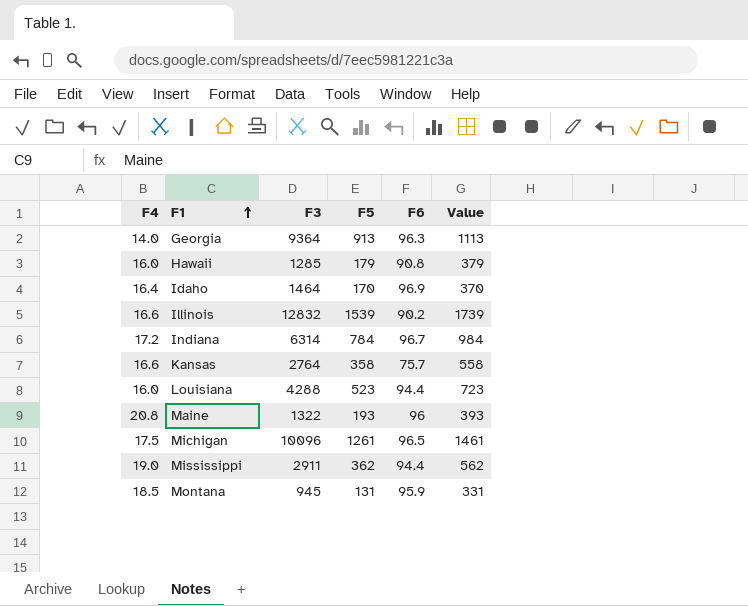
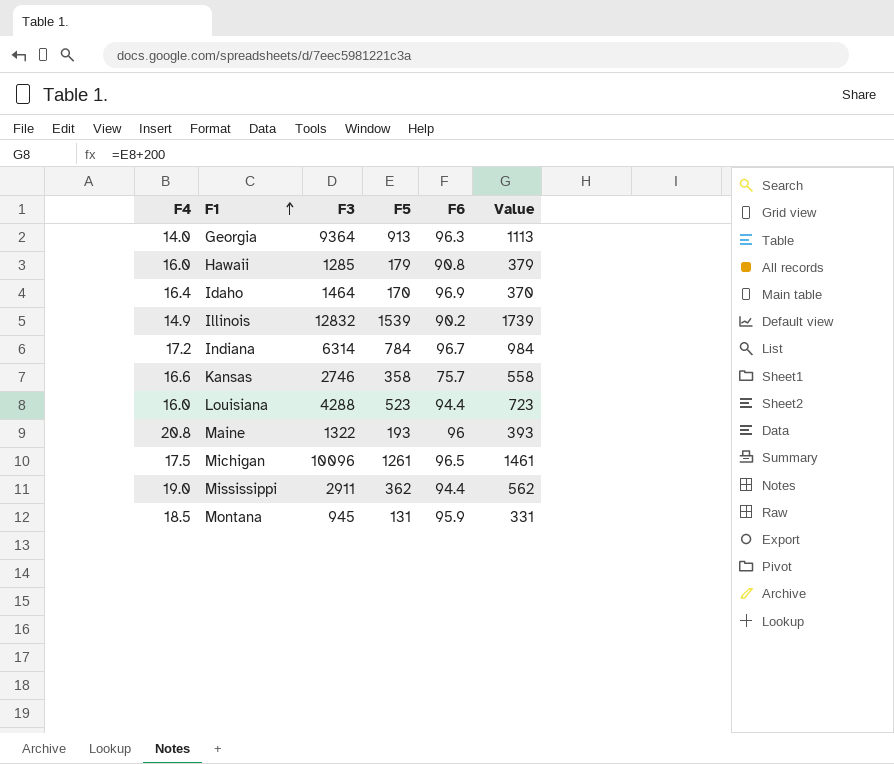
Illinois | F4: 16.6 -> 14.9
Kansas | F3: 2764 -> 2746

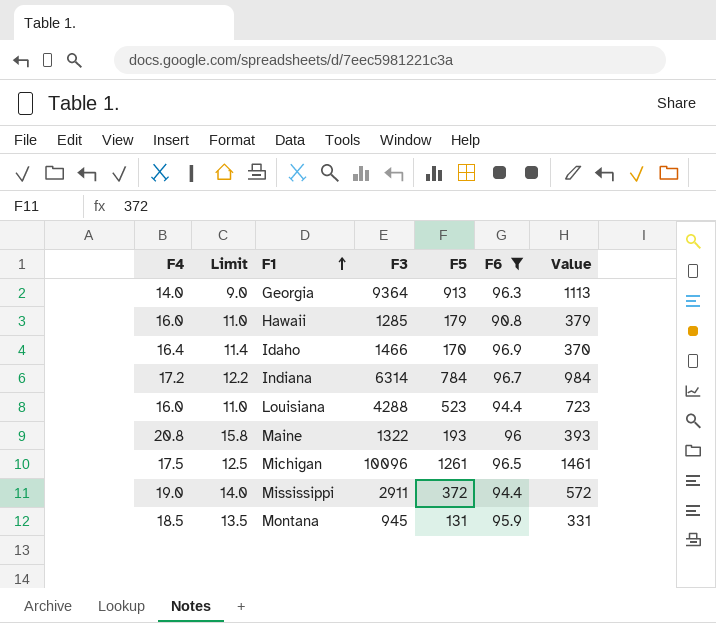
filter: none -> F6 >= 90.8
column Limit | formula: none -> [F4] - 5
Idaho | F3: 1464 -> 1466
Mississippi | F5: 362 -> 372
Mississippi | Value: 562 -> 572

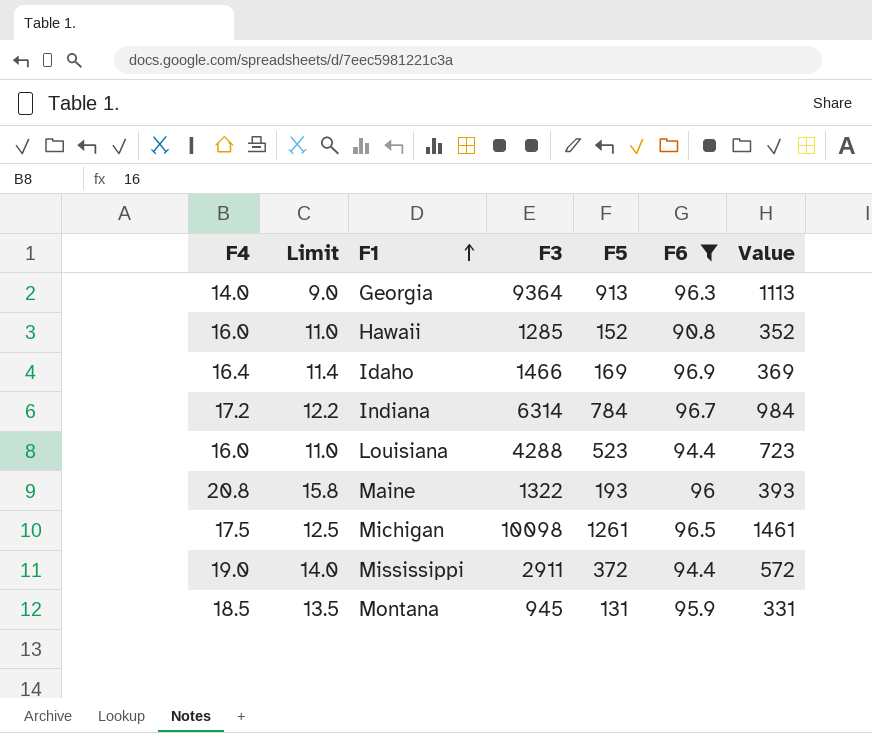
Hawaii | F5: 179 -> 152
Hawaii | Value: 379 -> 352
Idaho | F5: 170 -> 169
Idaho | Value: 370 -> 369
Michigan | F3: 10096 -> 10098

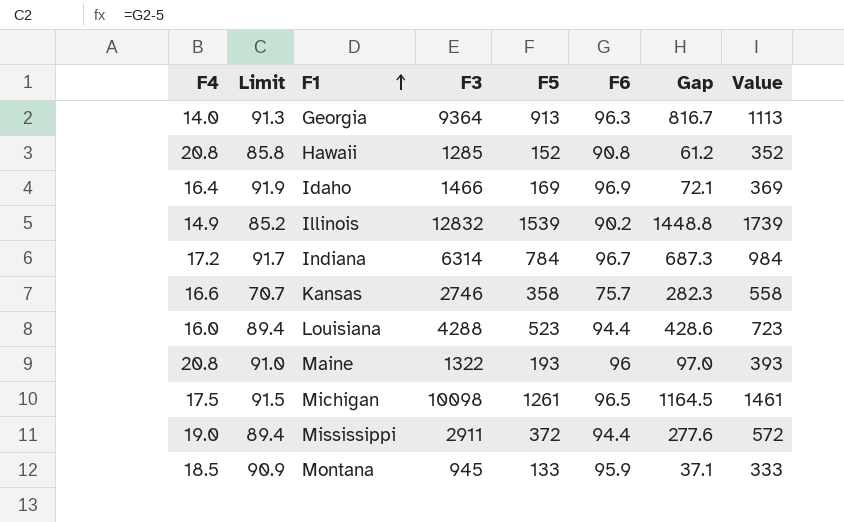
filter: F6 >= 90.8 -> none
column Limit | formula: [F4] - 5 -> [F6] - 5
column Gap | formula: none -> [F5] - [F6]
Hawaii | F4: 16.0 -> 20.8
Montana | F5: 131 -> 133
Montana | Value: 331 -> 333

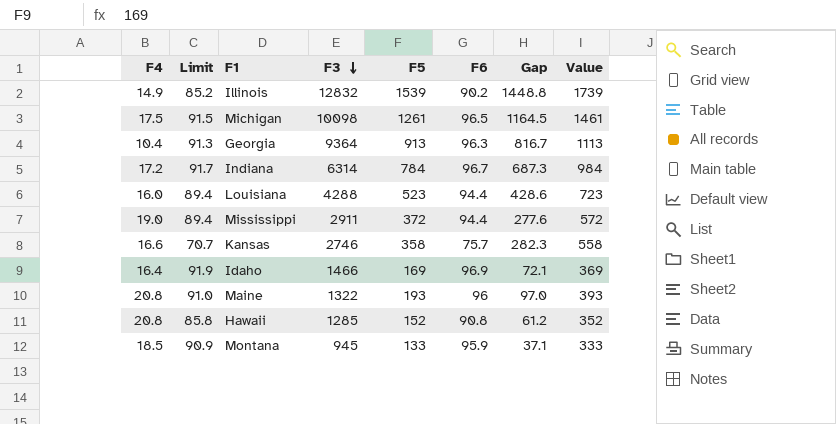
row order: F1 ascending -> F3 descending
Georgia | F4: 14.0 -> 10.4

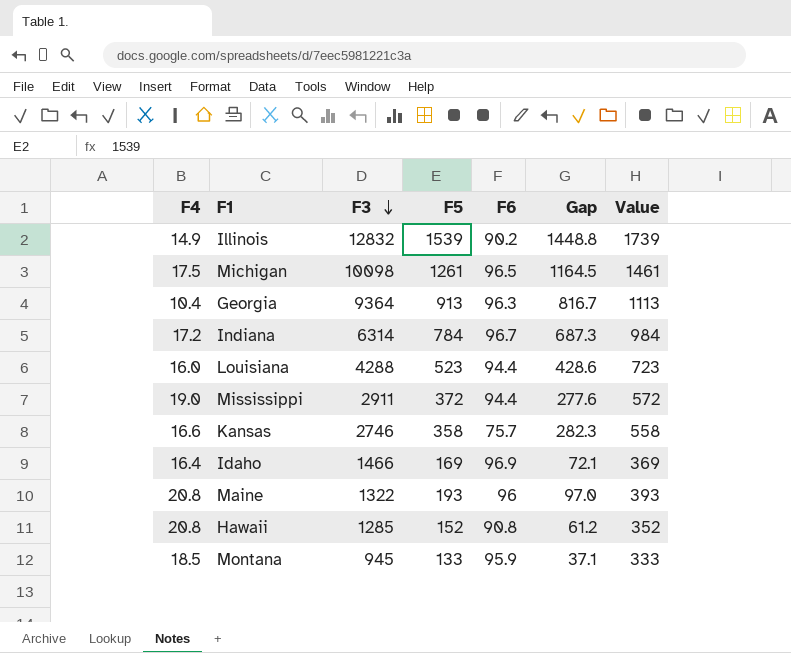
column Limit | formula: [F6] - 5 -> none

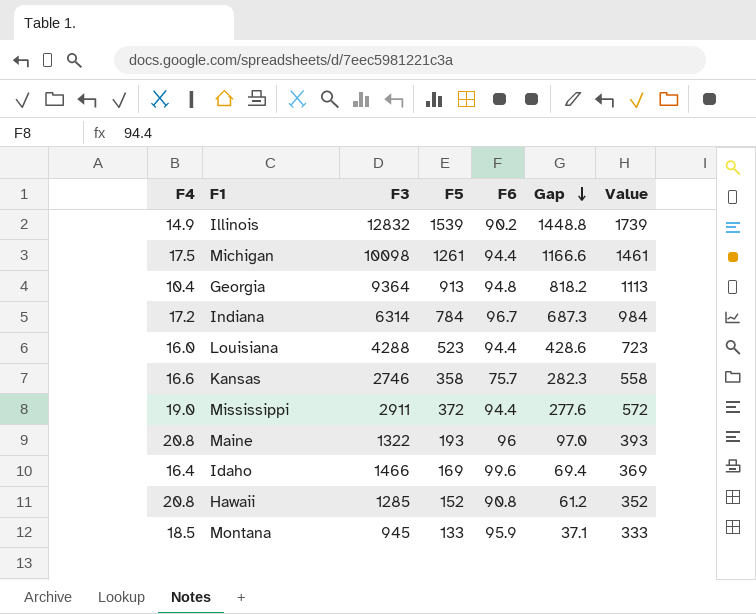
row order: F3 descending -> Gap descending
Michigan | F6: 96.5 -> 94.4
Michigan | Gap: 1164.5 -> 1166.6
Georgia | F6: 96.3 -> 94.8
Georgia | Gap: 816.7 -> 818.2
Idaho | F6: 96.9 -> 99.6
Idaho | Gap: 72.1 -> 69.4

